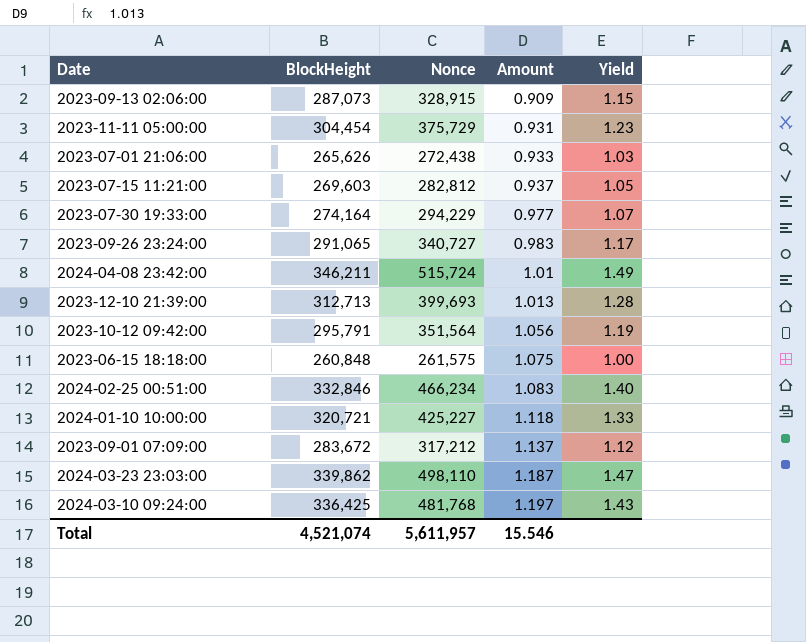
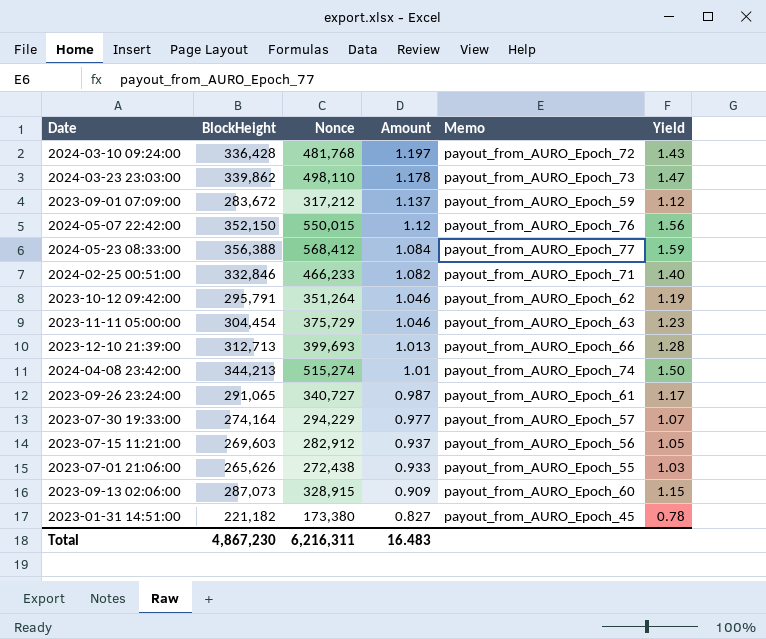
row order: Amount ascending -> Amount descending
column Memo | position: none -> 5
row 2023-06-15 18:18:00: 260,848 | 261,575 | 1.075 | 1.00 -> none
row 2024-01-10 10:00:00: 320,721 | 425,227 | 1.118 | 1.33 -> none
2024-03-10 09:24:00 | BlockHeight: 336,425 -> 336,428
2024-03-23 23:03:00 | Amount: 1.187 -> 1.178
row 2024-05-07 22:42:00: none -> 352,150 | 550,015 | 1.12 | payout_from_AURO_Epoch_76 | 1.56
row 2024-05-23 08:33:00: none -> 356,388 | 568,412 | 1.084 | payout_from_AURO_Epoch_77 | 1.59
2024-02-25 00:51:00 | Nonce: 466,234 -> 466,233
2024-02-25 00:51:00 | Amount: 1.083 -> 1.082
2023-10-12 09:42:00 | Nonce: 351,564 -> 351,264
2023-10-12 09:42:00 | Amount: 1.056 -> 1.046
2023-11-11 05:00:00 | Amount: 0.931 -> 1.046
2024-04-08 23:42:00 | BlockHeight: 346,211 -> 344,213
2024-04-08 23:42:00 | Nonce: 515,724 -> 515,274
2024-04-08 23:42:00 | Yield: 1.49 -> 1.50
2023-09-26 23:24:00 | Amount: 0.983 -> 0.987
2023-07-15 11:21:00 | Nonce: 282,812 -> 282,912
row 2023-01-31 14:51:00: none -> 221,182 | 173,380 | 0.827 | payout_from_AURO_Epoch_45 | 0.78
Total | BlockHeight: 4,521,074 -> 4,867,230
Total | Nonce: 5,611,957 -> 6,216,311
Total | Amount: 15.546 -> 16.483

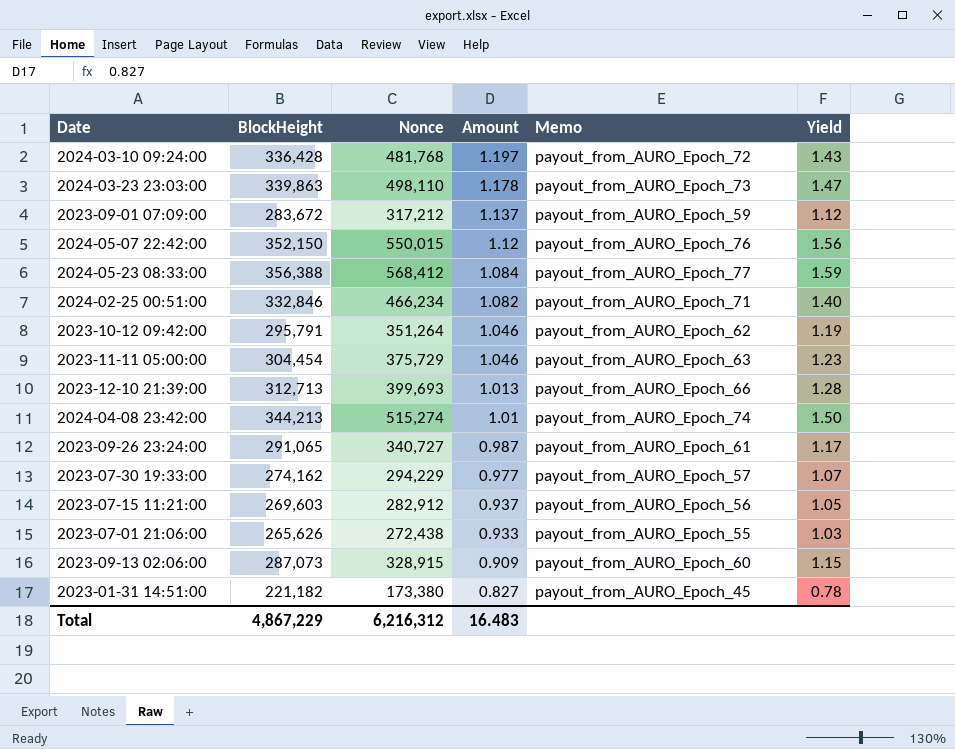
2024-03-23 23:03:00 | BlockHeight: 339,862 -> 339,863
2024-02-25 00:51:00 | Nonce: 466,233 -> 466,234
2023-07-30 19:33:00 | BlockHeight: 274,164 -> 274,162
Total | BlockHeight: 4,867,230 -> 4,867,229
Total | Nonce: 6,216,311 -> 6,216,312

